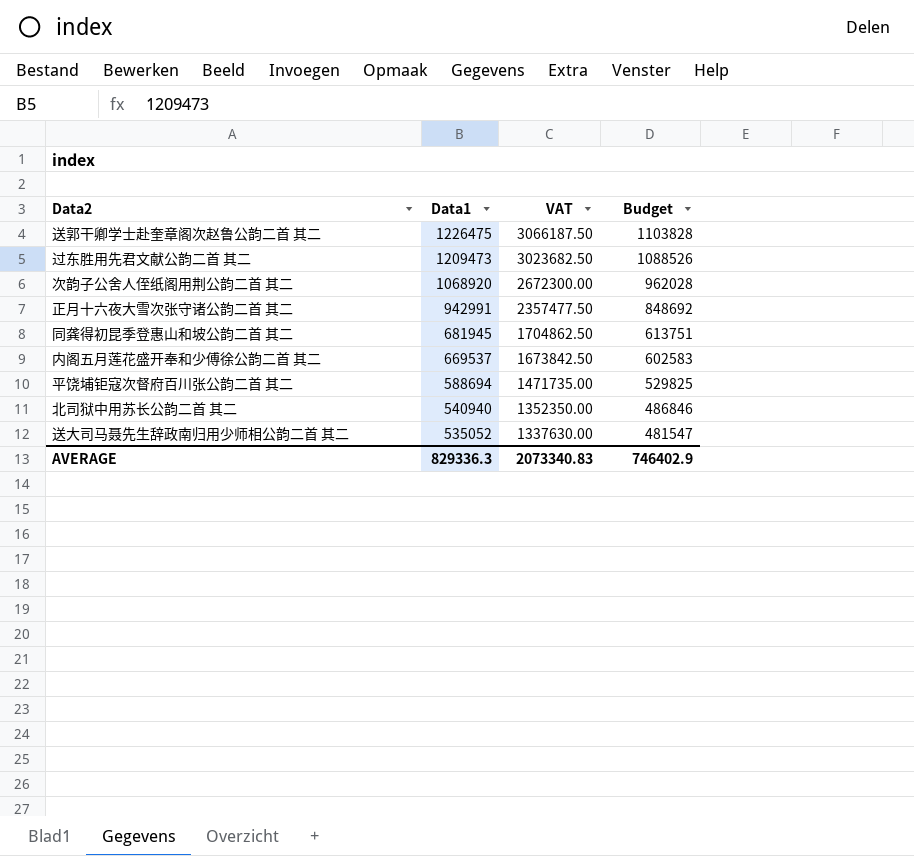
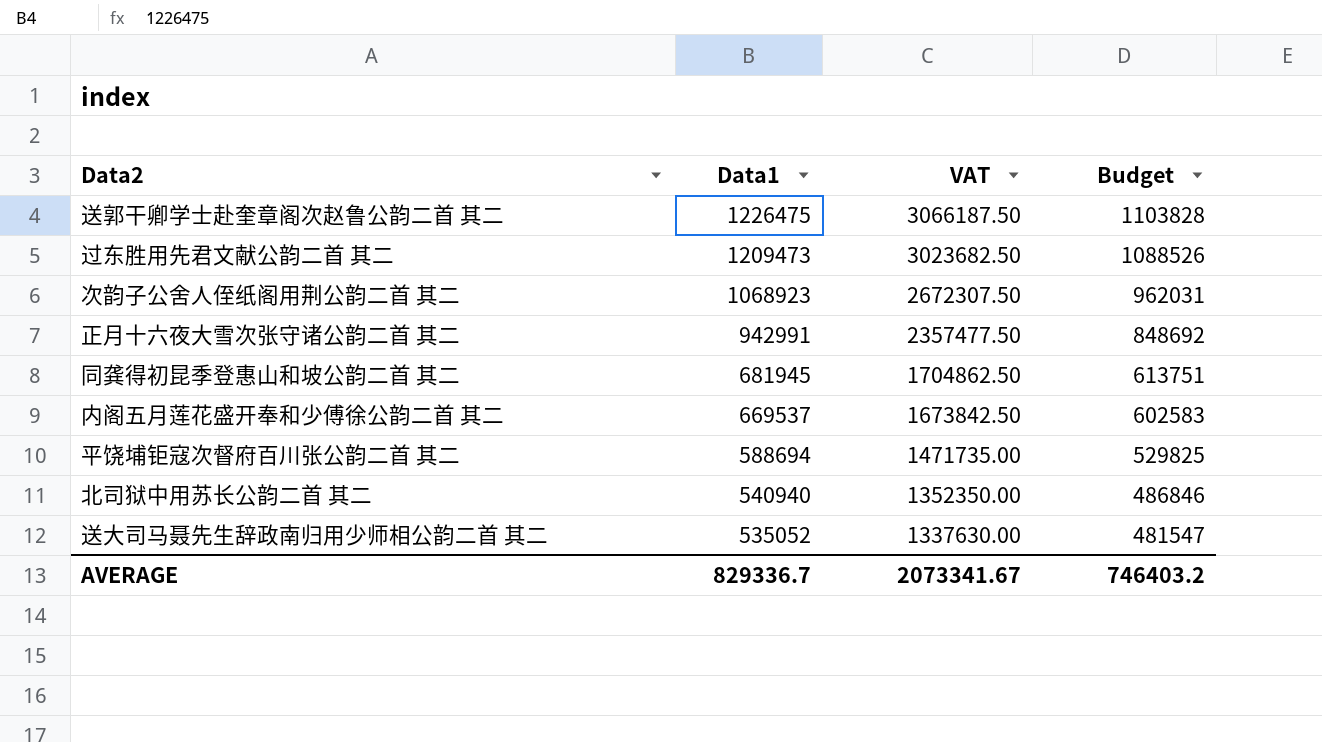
次韵子公舍人侄纸阁用荆公韵二首 其二 | Data1: 1068920 -> 1068923
次韵子公舍人侄纸阁用荆公韵二首 其二 | VAT: 2672300.00 -> 2672307.50
次韵子公舍人侄纸阁用荆公韵二首 其二 | Budget: 962028 -> 962031
AVERAGE | Data1: 829336.3 -> 829336.7
AVERAGE | VAT: 2073340.83 -> 2073341.67
AVERAGE | Budget: 746402.9 -> 746403.2

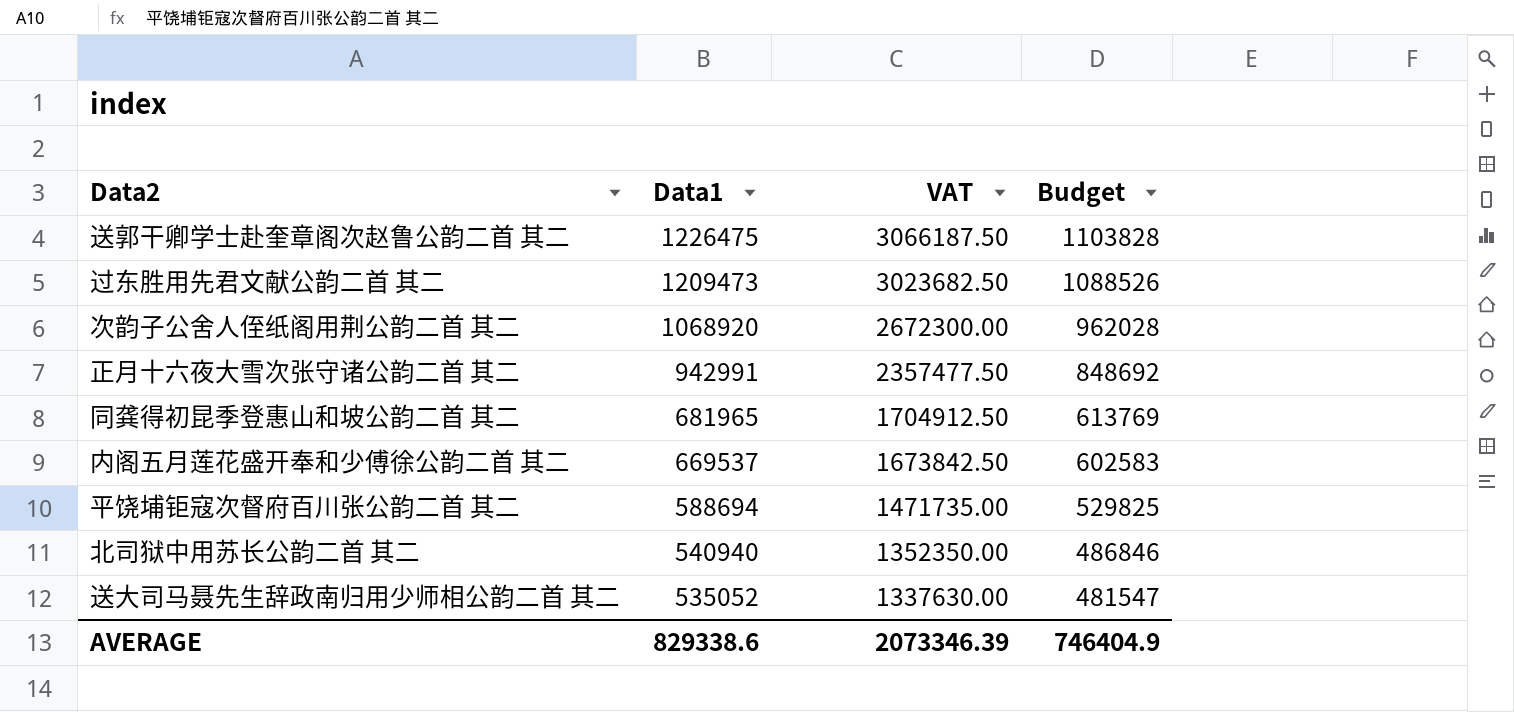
次韵子公舍人侄纸阁用荆公韵二首 其二 | Data1: 1068923 -> 1068920
次韵子公舍人侄纸阁用荆公韵二首 其二 | VAT: 2672307.50 -> 2672300.00
次韵子公舍人侄纸阁用荆公韵二首 其二 | Budget: 962031 -> 962028
同龚得初昆季登惠山和坡公韵二首 其二 | Data1: 681945 -> 681965
同龚得初昆季登惠山和坡公韵二首 其二 | VAT: 1704862.50 -> 1704912.50
同龚得初昆季登惠山和坡公韵二首 其二 | Budget: 613751 -> 613769
AVERAGE | Data1: 829336.7 -> 829338.6
AVERAGE | VAT: 2073341.67 -> 2073346.39
AVERAGE | Budget: 746403.2 -> 746404.9

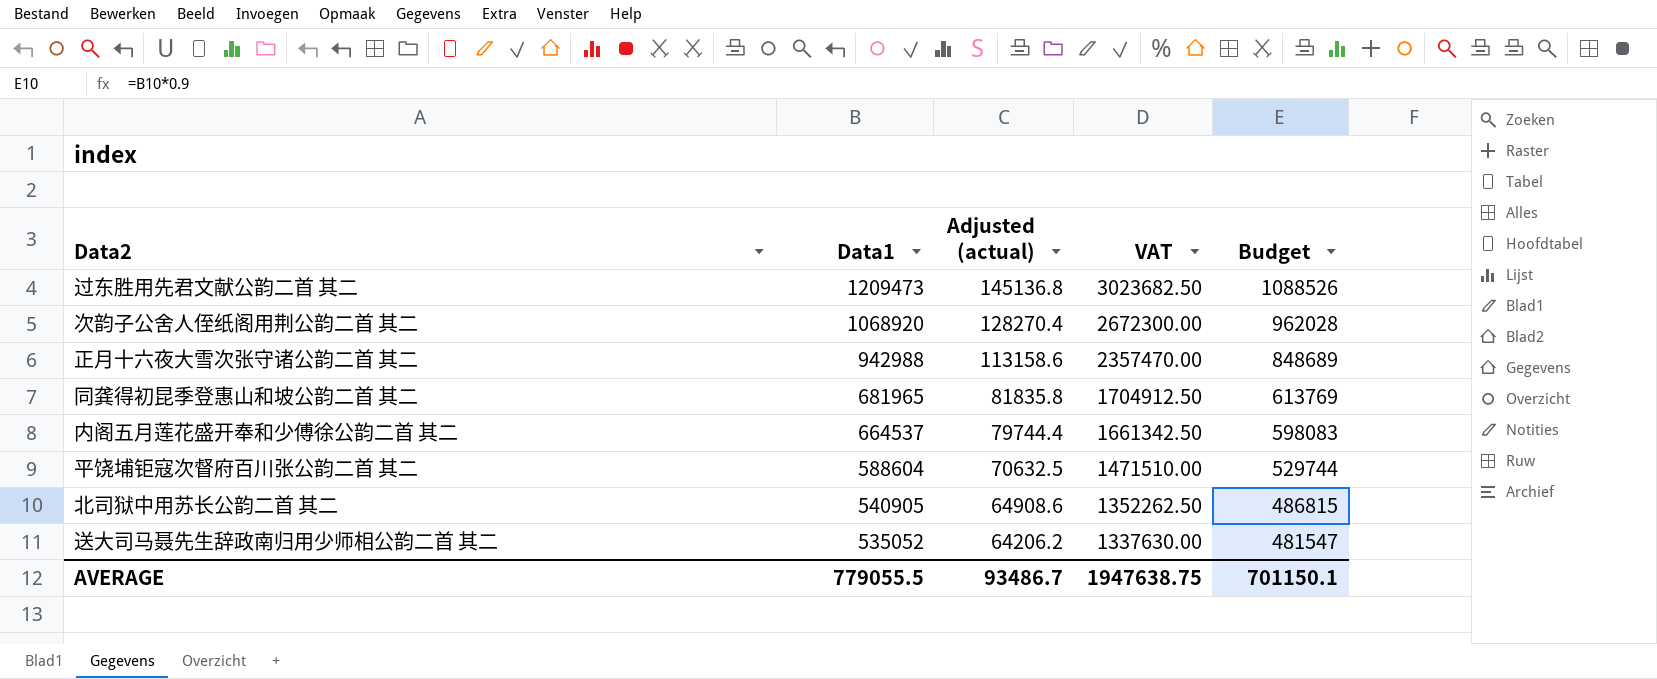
column Adjusted (actual) | formula: none -> [Data1] * 0.12
row 送郭干卿学士赴奎章阁次赵鲁公韵二首 其二: 1226475 | 3066187.50 | 1103828 -> none
正月十六夜大雪次张守诸公韵二首 其二 | Data1: 942991 -> 942988
正月十六夜大雪次张守诸公韵二首 其二 | VAT: 2357477.50 -> 2357470.00
正月十六夜大雪次张守诸公韵二首 其二 | Budget: 848692 -> 848689
内阁五月莲花盛开奉和少傅徐公韵二首 其二 | Data1: 669537 -> 664537
内阁五月莲花盛开奉和少傅徐公韵二首 其二 | VAT: 1673842.50 -> 1661342.50
内阁五月莲花盛开奉和少傅徐公韵二首 其二 | Budget: 602583 -> 598083
平饶埔钜寇次督府百川张公韵二首 其二 | Data1: 588694 -> 588604
平饶埔钜寇次督府百川张公韵二首 其二 | VAT: 1471735.00 -> 1471510.00
平饶埔钜寇次督府百川张公韵二首 其二 | Budget: 529825 -> 529744
北司狱中用苏长公韵二首 其二 | Data1: 540940 -> 540905
北司狱中用苏长公韵二首 其二 | VAT: 1352350.00 -> 1352262.50
北司狱中用苏长公韵二首 其二 | Budget: 486846 -> 486815
AVERAGE | Data1: 829338.6 -> 779055.5
AVERAGE | VAT: 2073346.39 -> 1947638.75
AVERAGE | Budget: 746404.9 -> 701150.1

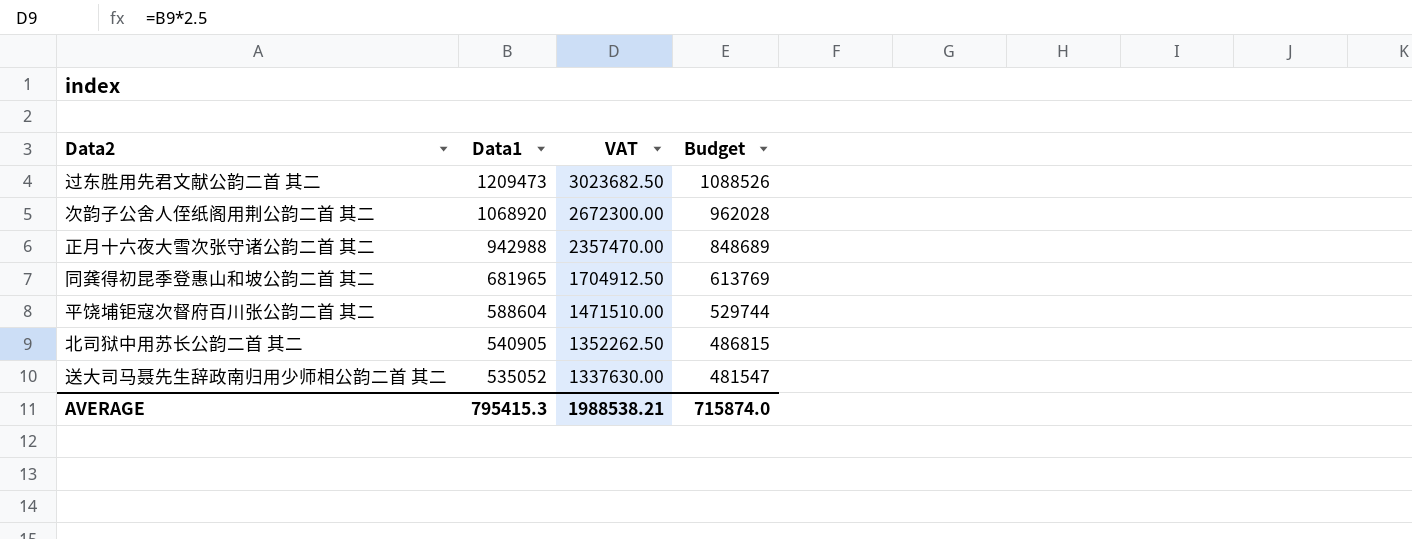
column Adjusted (actual) | formula: [Data1] * 0.12 -> none
row 内阁五月莲花盛开奉和少傅徐公韵二首 其二: 664537 | 79744.4 | 1661342.50 | 598083 -> none
AVERAGE | Data1: 779055.5 -> 795415.3
AVERAGE | VAT: 1947638.75 -> 1988538.21
AVERAGE | Budget: 701150.1 -> 715874.0

